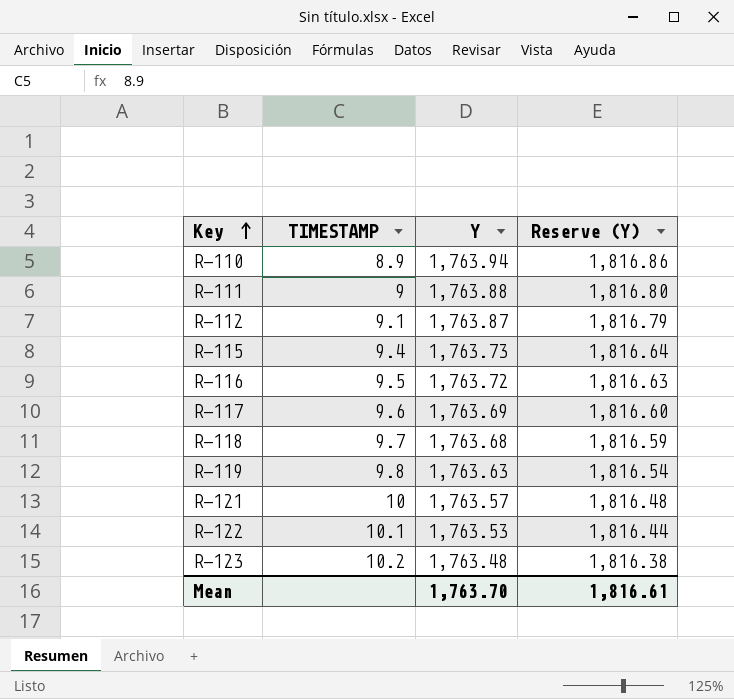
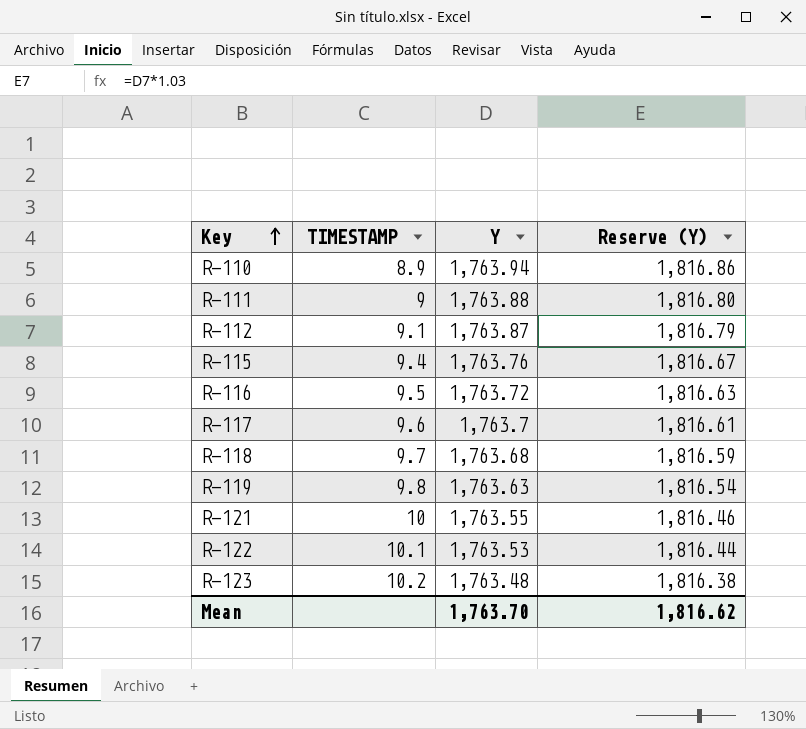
R-115 | Y: 1,763.73 -> 1,763.76
R-115 | Reserve (Y): 1,816.64 -> 1,816.67
R-117 | Y: 1,763.69 -> 1,763.7
R-117 | Reserve (Y): 1,816.60 -> 1,816.61
R-121 | Y: 1,763.57 -> 1,763.55
R-121 | Reserve (Y): 1,816.48 -> 1,816.46
Mean | Reserve (Y): 1,816.61 -> 1,816.62

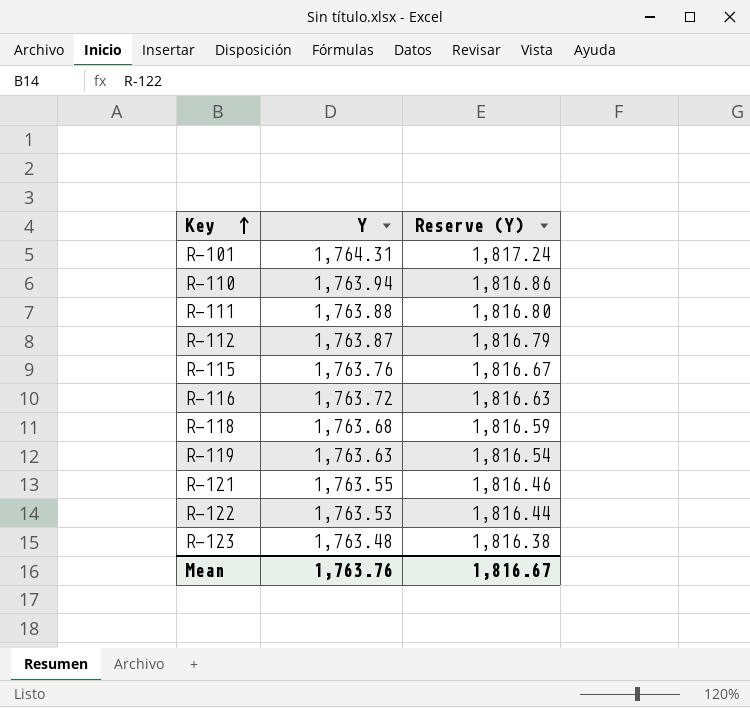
column TIMESTAMP | position: 2 -> none
row R-117: 9.6 | 1,763.7 | 1,816.61 -> none
row R-101: none -> 1,764.31 | 1,817.24
Mean | Y: 1,763.70 -> 1,763.76
Mean | Reserve (Y): 1,816.62 -> 1,816.67

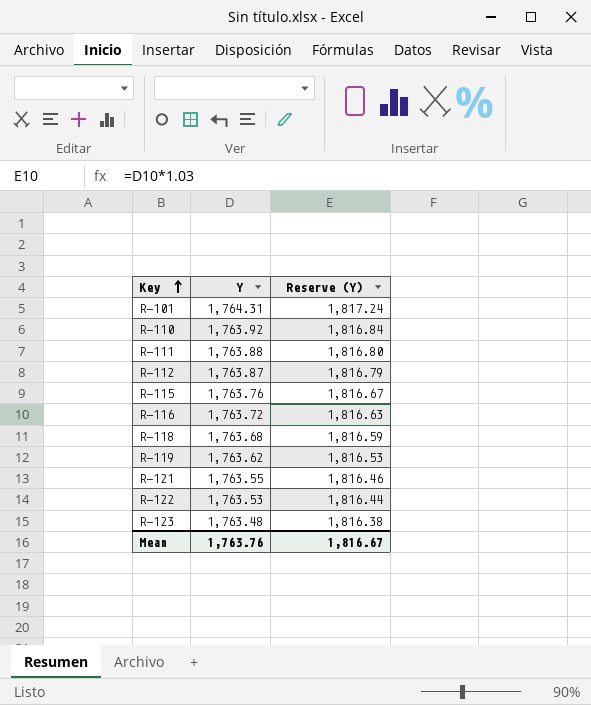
R-110 | Y: 1,763.94 -> 1,763.92
R-110 | Reserve (Y): 1,816.86 -> 1,816.84
R-119 | Y: 1,763.63 -> 1,763.62
R-119 | Reserve (Y): 1,816.54 -> 1,816.53

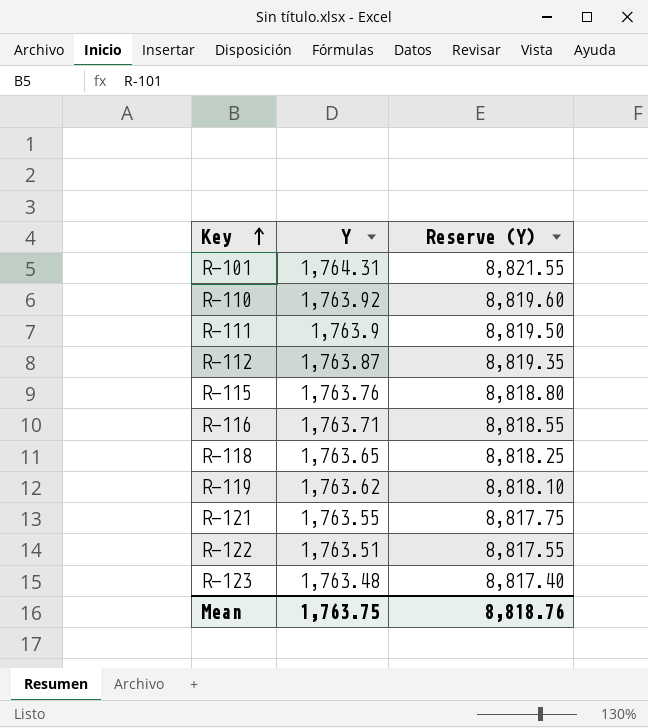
column Reserve (Y) | formula: [Y] * 1.03 -> [Y] * 5
R-111 | Y: 1,763.88 -> 1,763.9
R-116 | Y: 1,763.72 -> 1,763.71
R-118 | Y: 1,763.68 -> 1,763.65
R-122 | Y: 1,763.53 -> 1,763.51
Mean | Y: 1,763.76 -> 1,763.75
Mean | Reserve (Y): 1,816.67 -> 8,818.76

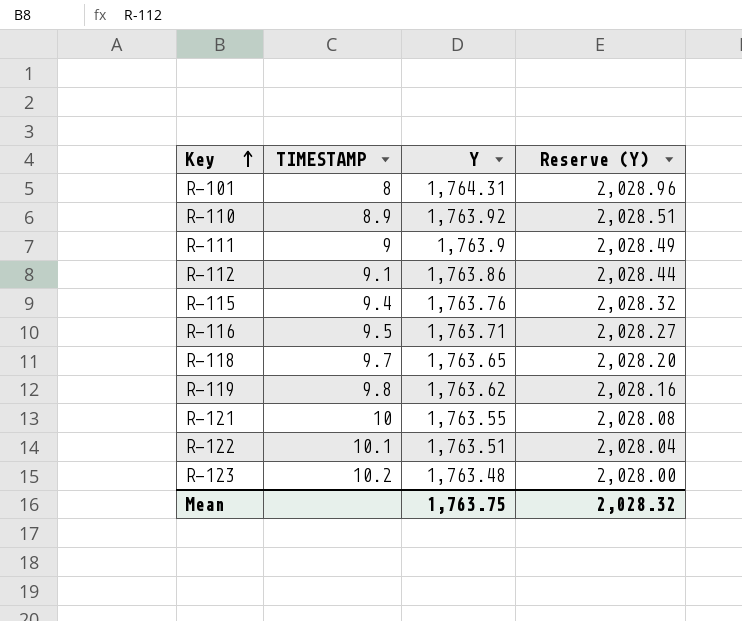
column TIMESTAMP | position: none -> 2
column Reserve (Y) | formula: [Y] * 5 -> [Y] * 1.15
R-112 | Y: 1,763.87 -> 1,763.86
Mean | Reserve (Y): 8,818.76 -> 2,028.32

